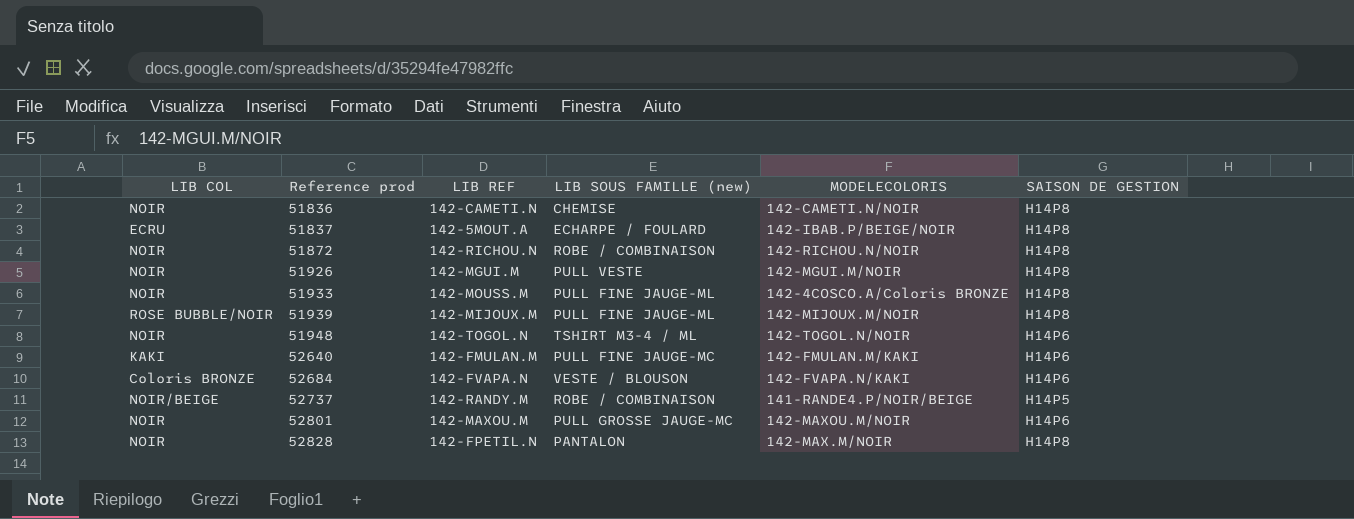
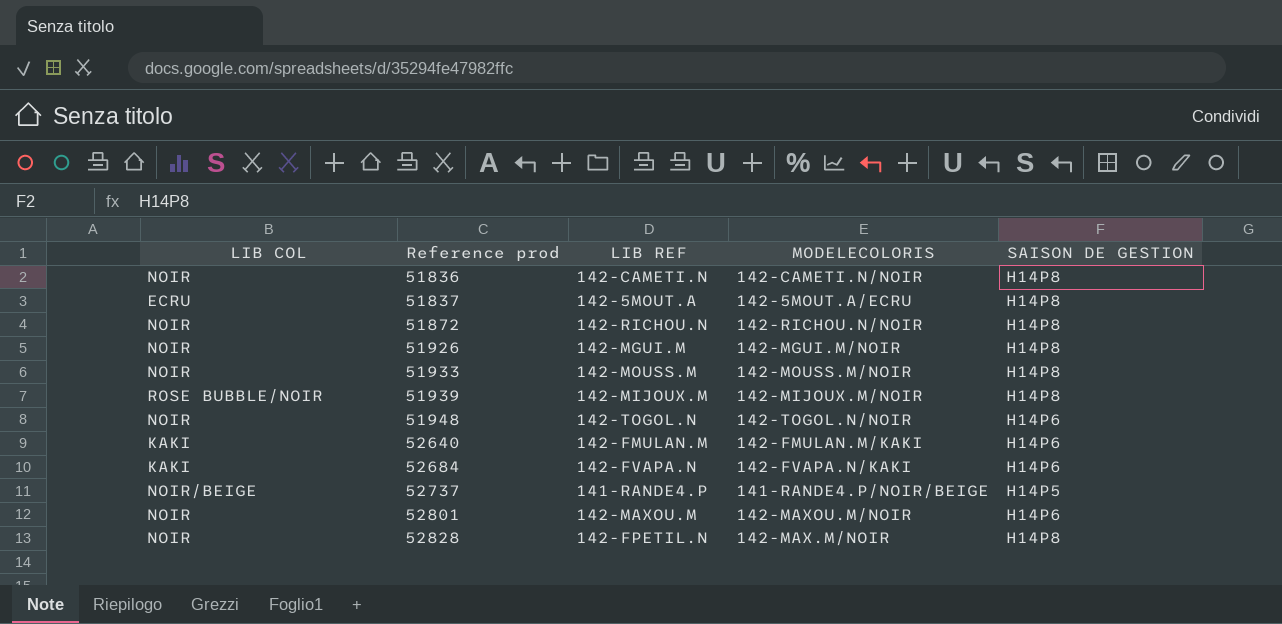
column LIB SOUS FAMILLE (new) | position: 4 -> none
51837 | MODELECOLORIS: 142-IBAB.P/BEIGE/NOIR -> 142-5MOUT.A/ECRU
51933 | MODELECOLORIS: 142-4COSCO.A/Coloris BRONZE -> 142-MOUSS.M/NOIR
52684 | LIB COL: Coloris BRONZE -> KAKI
52737 | LIB REF: 142-RANDY.M -> 141-RANDE4.P

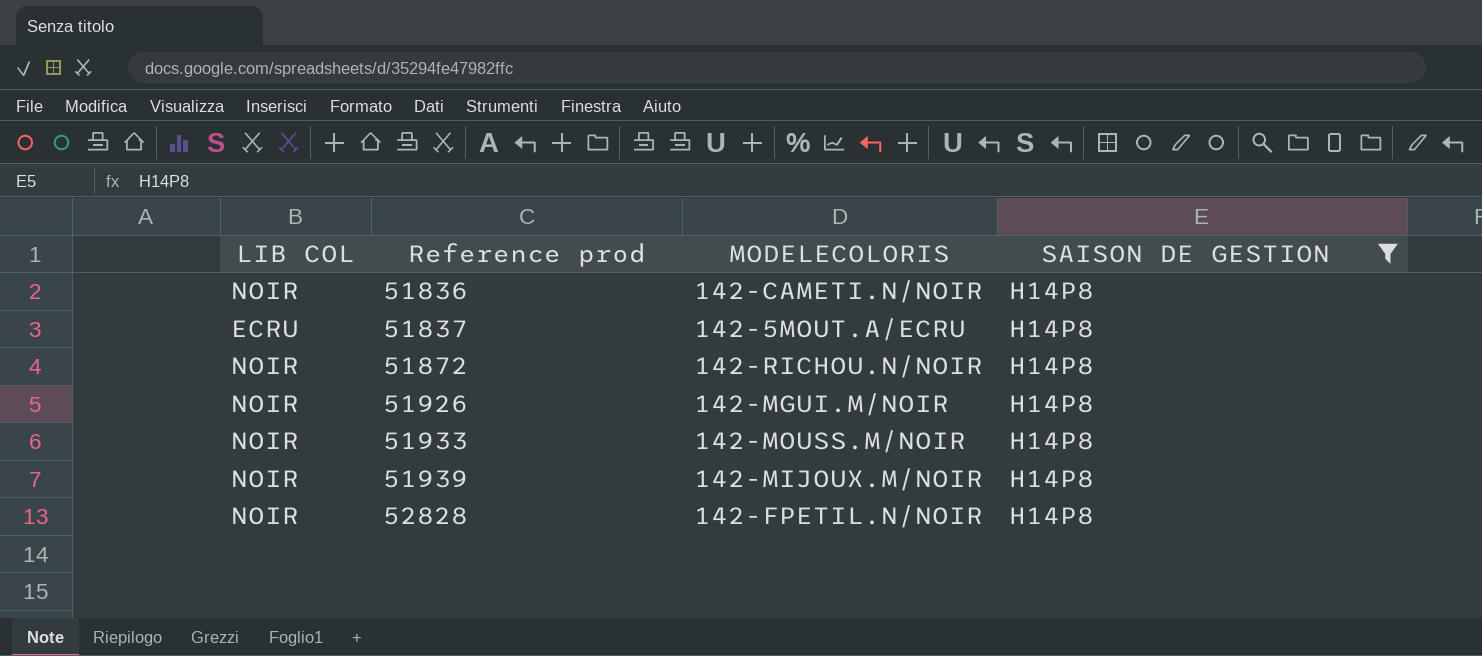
filter: none -> SAISON DE GESTION = H14P8
column LIB REF | position: 3 -> none
51939 | LIB COL: ROSE BUBBLE/NOIR -> NOIR
52828 | MODELECOLORIS: 142-MAX.M/NOIR -> 142-FPETIL.N/NOIR

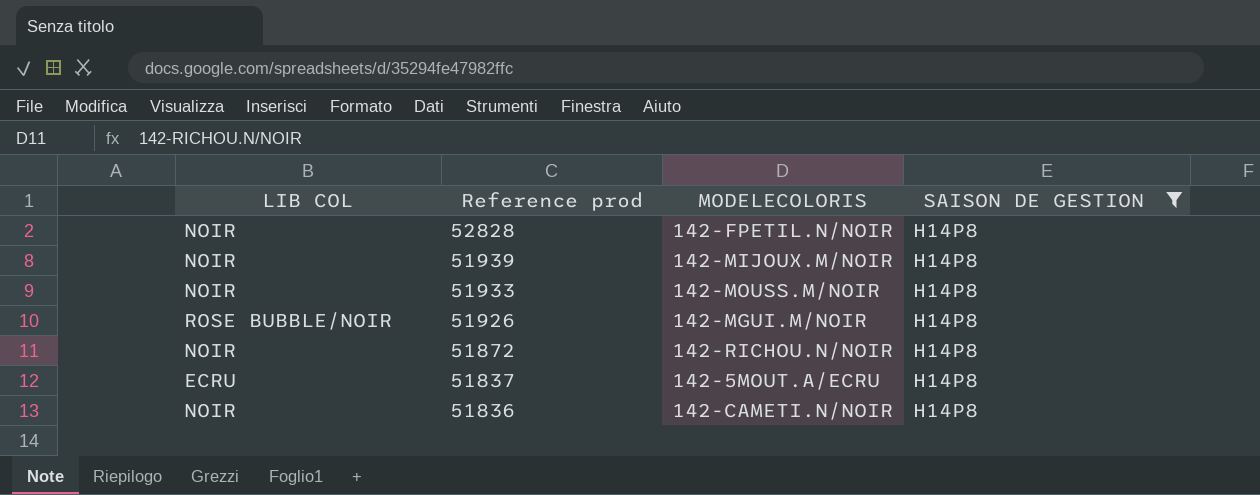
row order: Reference prod ascending -> Reference prod descending
51926 | LIB COL: NOIR -> ROSE BUBBLE/NOIR

